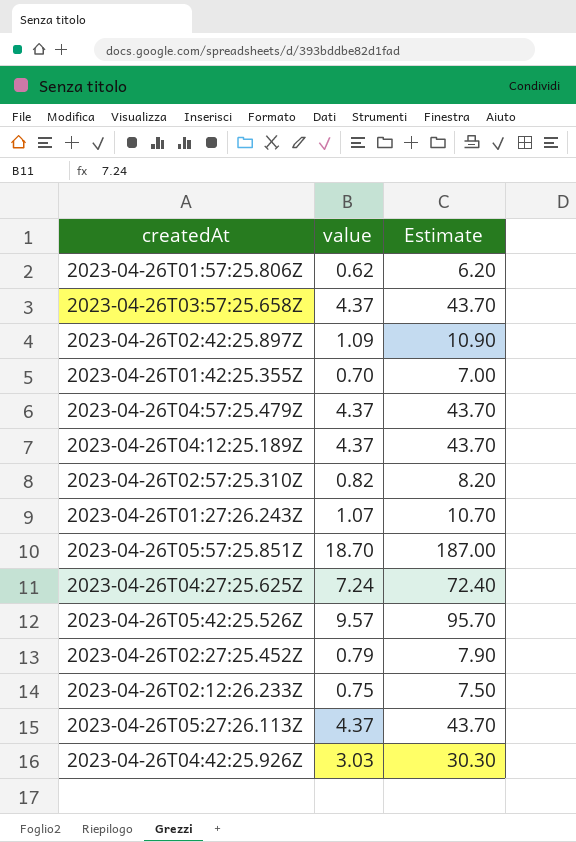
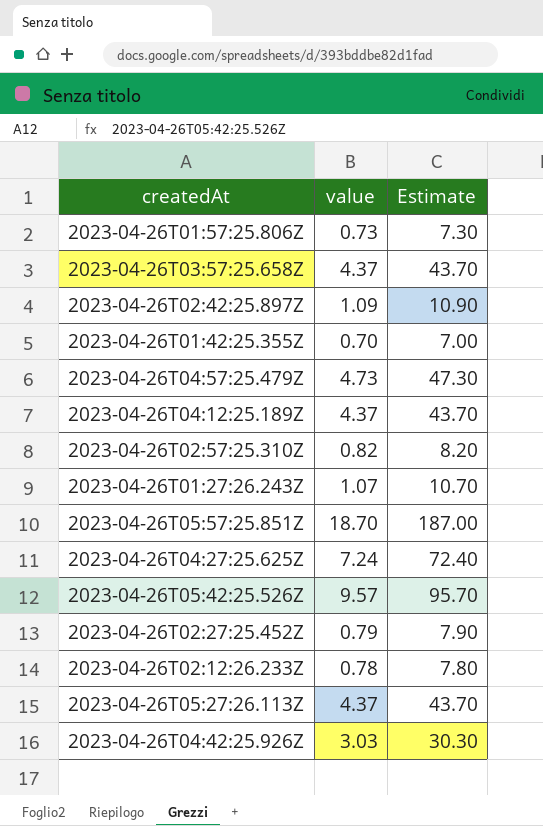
2023-04-26T01:57:25.806Z | value: 0.62 -> 0.73
2023-04-26T01:57:25.806Z | Estimate: 6.20 -> 7.30
2023-04-26T04:57:25.479Z | value: 4.37 -> 4.73
2023-04-26T04:57:25.479Z | Estimate: 43.70 -> 47.30
2023-04-26T02:12:26.233Z | value: 0.75 -> 0.78
2023-04-26T02:12:26.233Z | Estimate: 7.50 -> 7.80

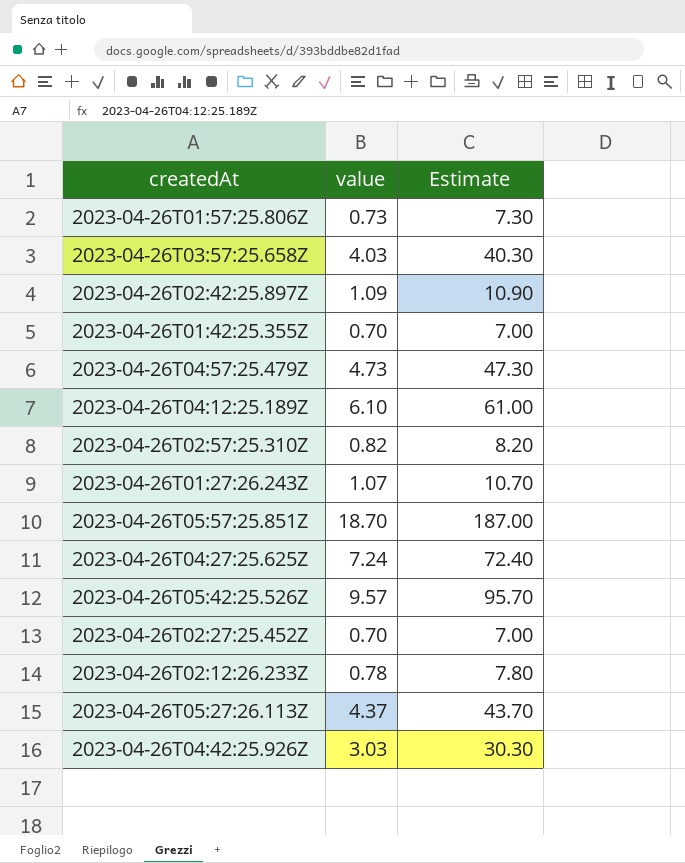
2023-04-26T03:57:25.658Z | value: 4.37 -> 4.03
2023-04-26T03:57:25.658Z | Estimate: 43.70 -> 40.30
2023-04-26T04:12:25.189Z | value: 4.37 -> 6.10
2023-04-26T04:12:25.189Z | Estimate: 43.70 -> 61.00
2023-04-26T02:27:25.452Z | value: 0.79 -> 0.70
2023-04-26T02:27:25.452Z | Estimate: 7.90 -> 7.00

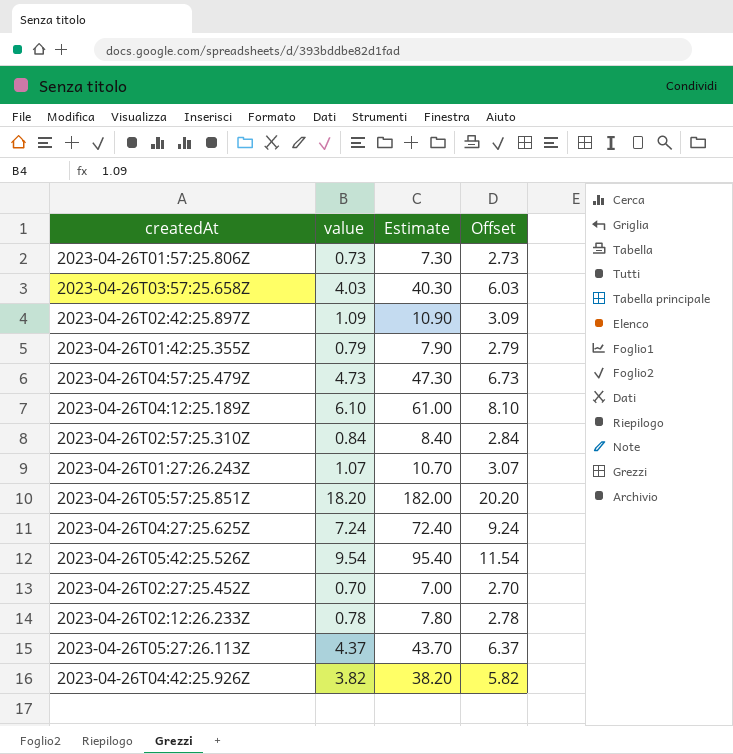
column Offset | formula: none -> [value] + 2
2023-04-26T01:42:25.355Z | value: 0.70 -> 0.79
2023-04-26T01:42:25.355Z | Estimate: 7.00 -> 7.90
2023-04-26T02:57:25.310Z | value: 0.82 -> 0.84
2023-04-26T02:57:25.310Z | Estimate: 8.20 -> 8.40
2023-04-26T05:57:25.851Z | value: 18.70 -> 18.20
2023-04-26T05:57:25.851Z | Estimate: 187.00 -> 182.00
2023-04-26T05:42:25.526Z | value: 9.57 -> 9.54
2023-04-26T05:42:25.526Z | Estimate: 95.70 -> 95.40
2023-04-26T04:42:25.926Z | value: 3.03 -> 3.82
2023-04-26T04:42:25.926Z | Estimate: 30.30 -> 38.20

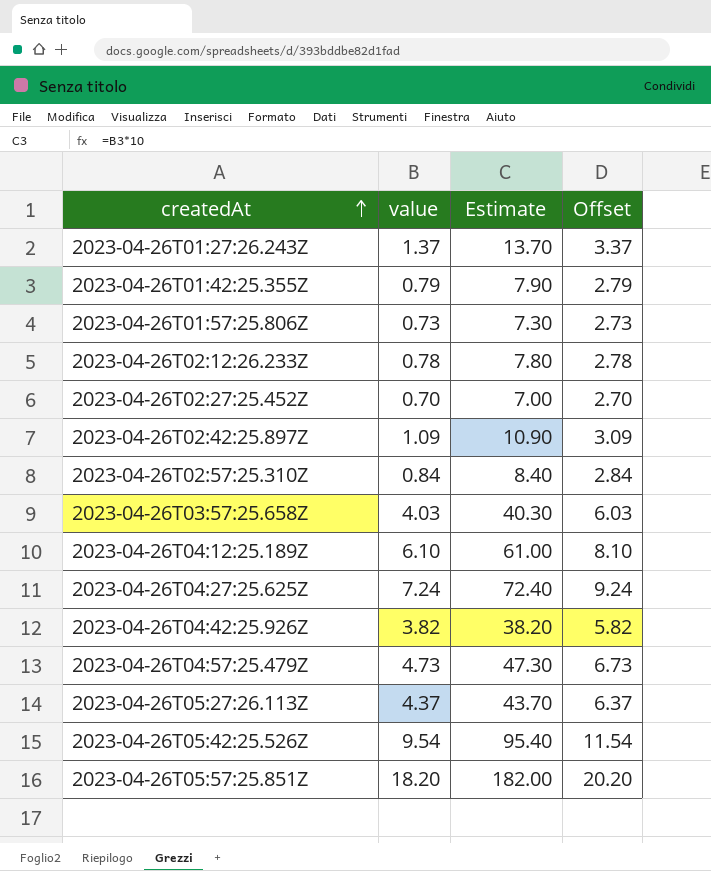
row order: none -> createdAt ascending
2023-04-26T01:27:26.243Z | value: 1.07 -> 1.37
2023-04-26T01:27:26.243Z | Estimate: 10.70 -> 13.70
2023-04-26T01:27:26.243Z | Offset: 3.07 -> 3.37

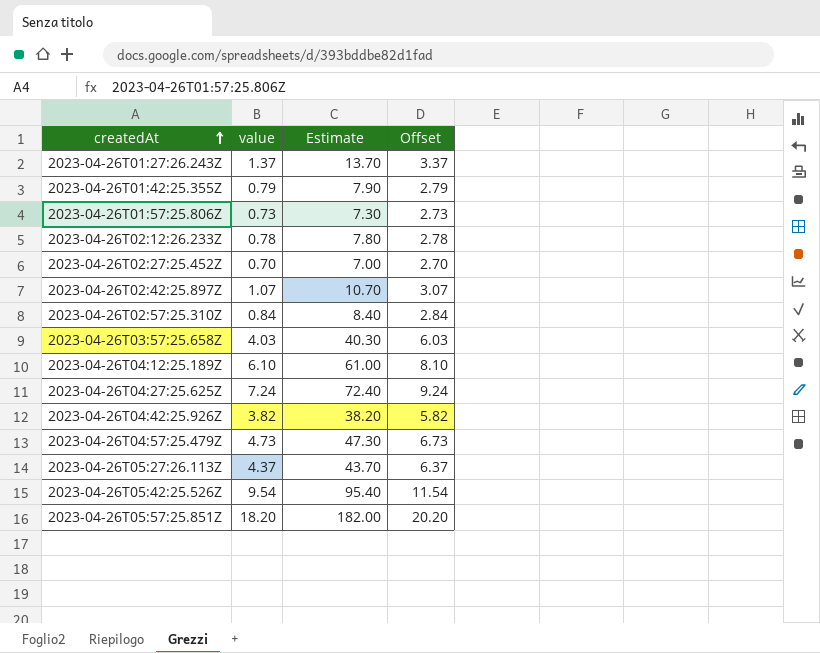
2023-04-26T02:42:25.897Z | value: 1.09 -> 1.07
2023-04-26T02:42:25.897Z | Estimate: 10.90 -> 10.70
2023-04-26T02:42:25.897Z | Offset: 3.09 -> 3.07

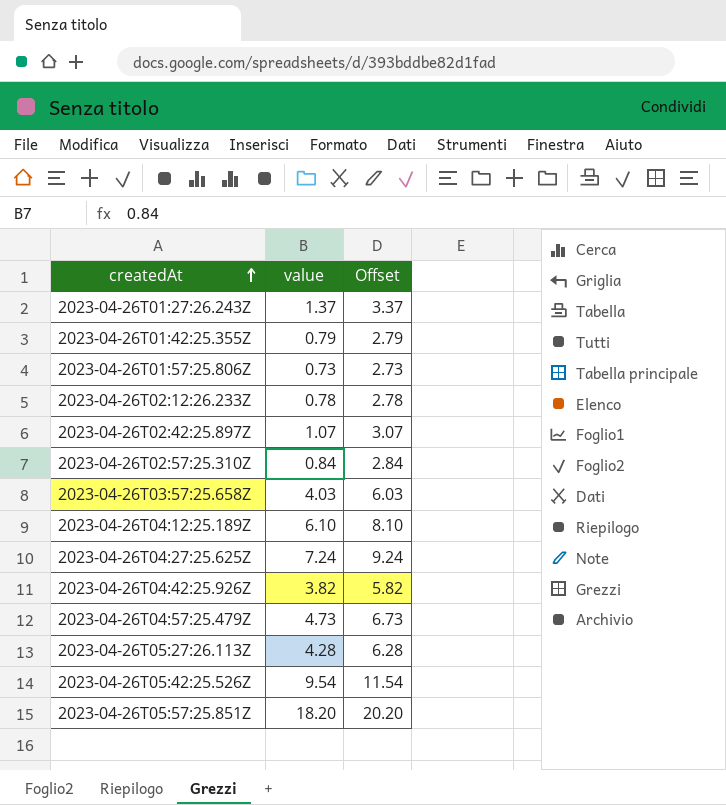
column Estimate | formula: [value] * 10 -> none
row 2023-04-26T02:27:25.452Z: 0.70 | 7.00 | 2.70 -> none
2023-04-26T05:27:26.113Z | value: 4.37 -> 4.28
2023-04-26T05:27:26.113Z | Offset: 6.37 -> 6.28

